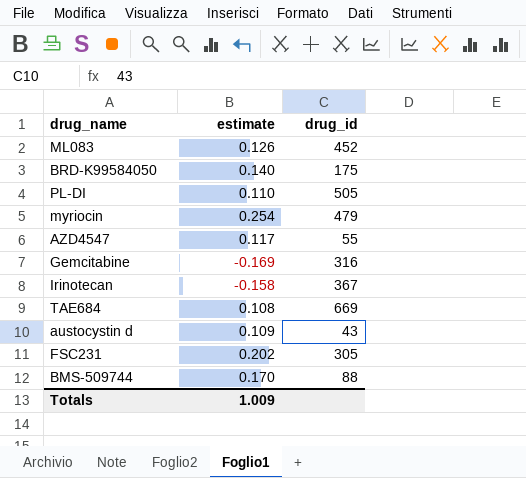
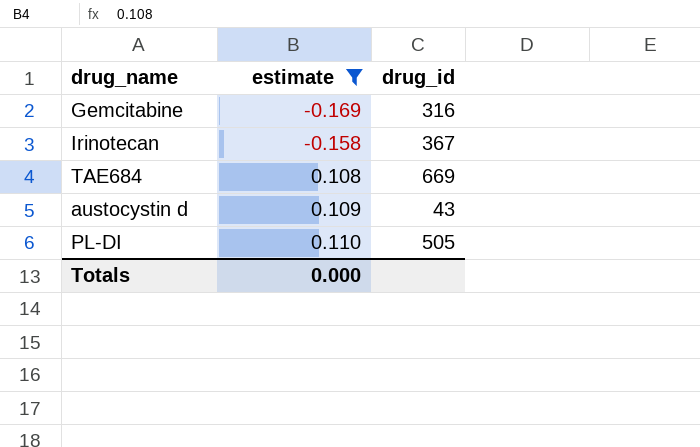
filter: none -> estimate <= 0.110
row order: none -> estimate ascending
Totals | estimate: 1.009 -> 0.000

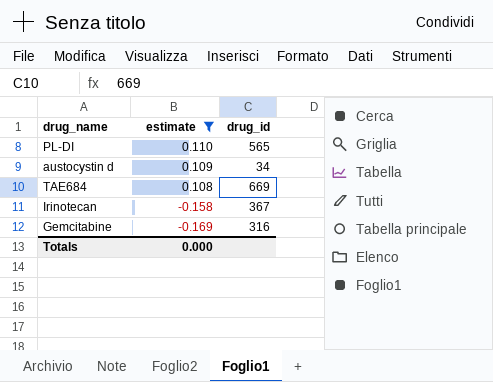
row order: estimate ascending -> estimate descending
PL-DI | drug_id: 505 -> 565
austocystin d | drug_id: 43 -> 34

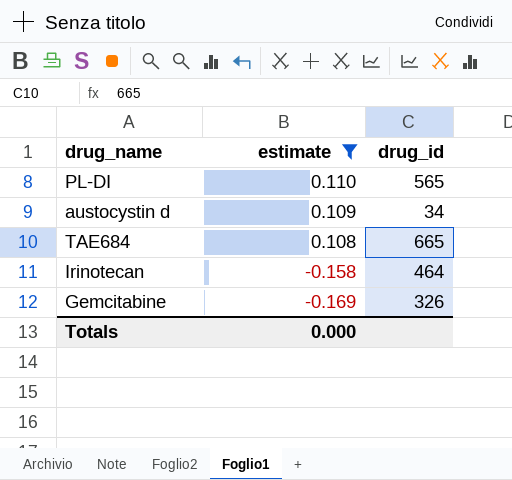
TAE684 | drug_id: 669 -> 665
Irinotecan | drug_id: 367 -> 464
Gemcitabine | drug_id: 316 -> 326

